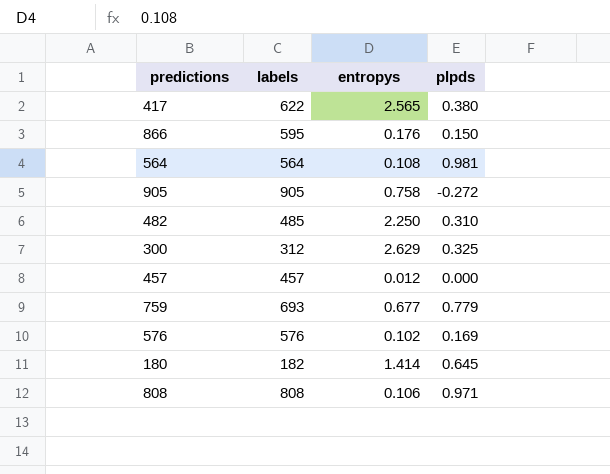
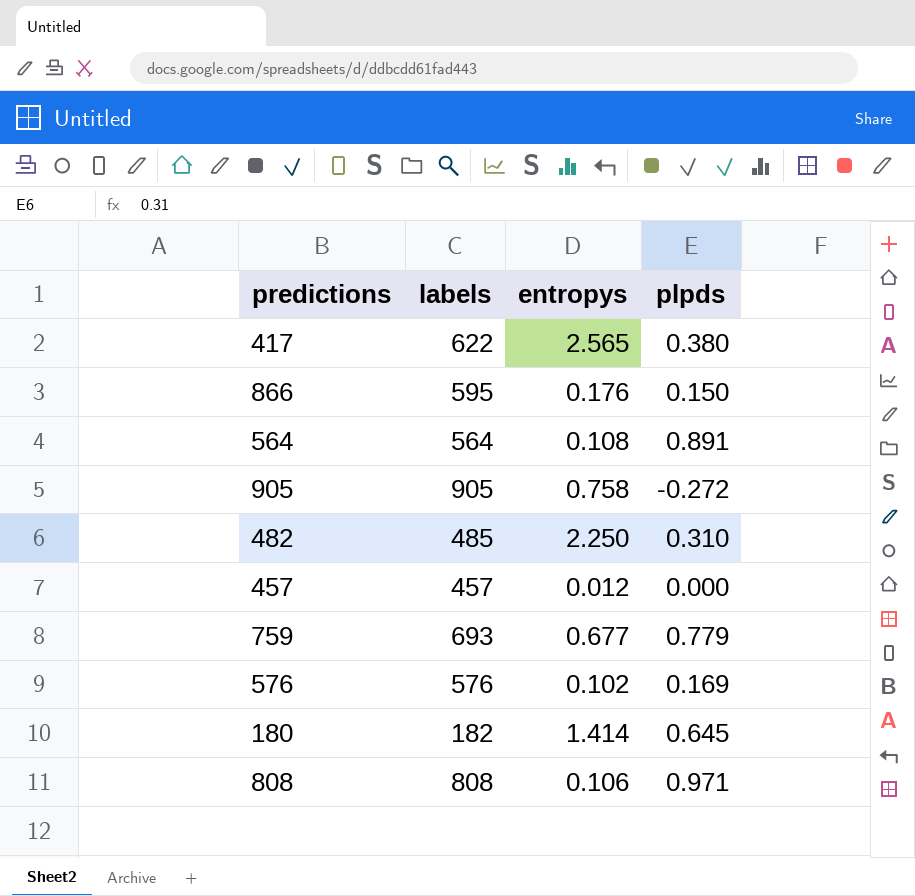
row 300: 312 | 2.629 | 0.325 -> none
564 | plpds: 0.981 -> 0.891

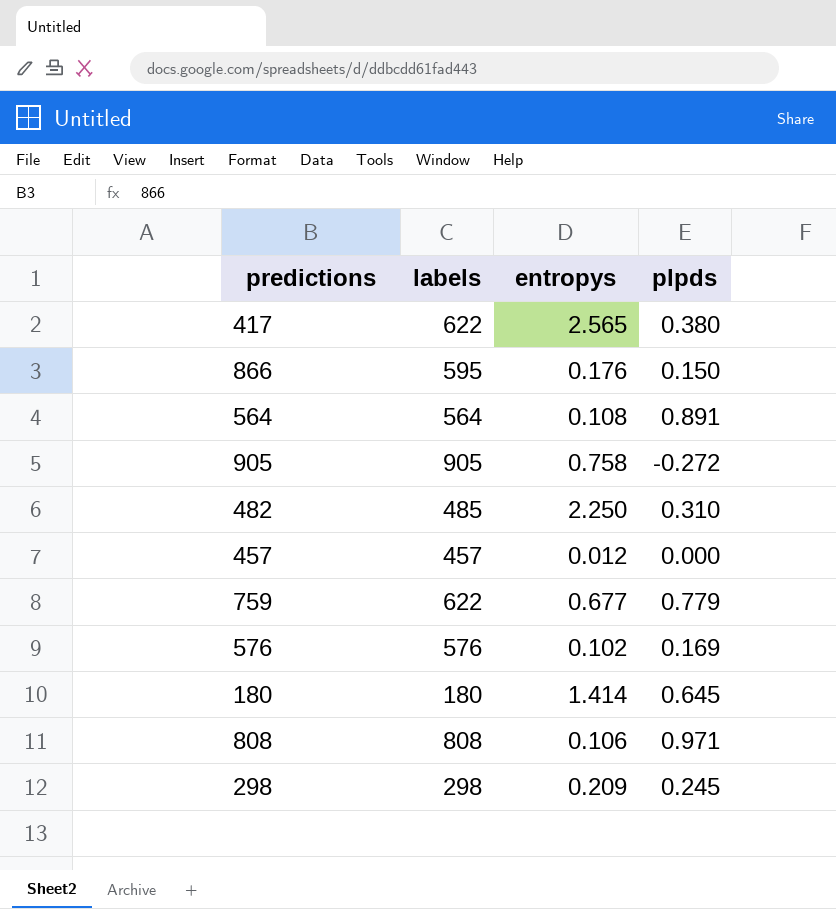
759 | labels: 693 -> 622
180 | labels: 182 -> 180
row 298: none -> 298 | 0.209 | 0.245

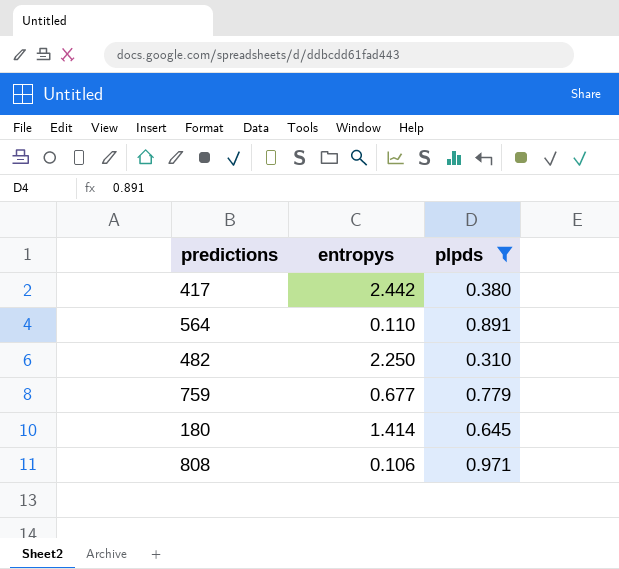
filter: none -> plpds >= 0.310
column labels | position: 2 -> none
417 | entropys: 2.565 -> 2.442
564 | entropys: 0.108 -> 0.110

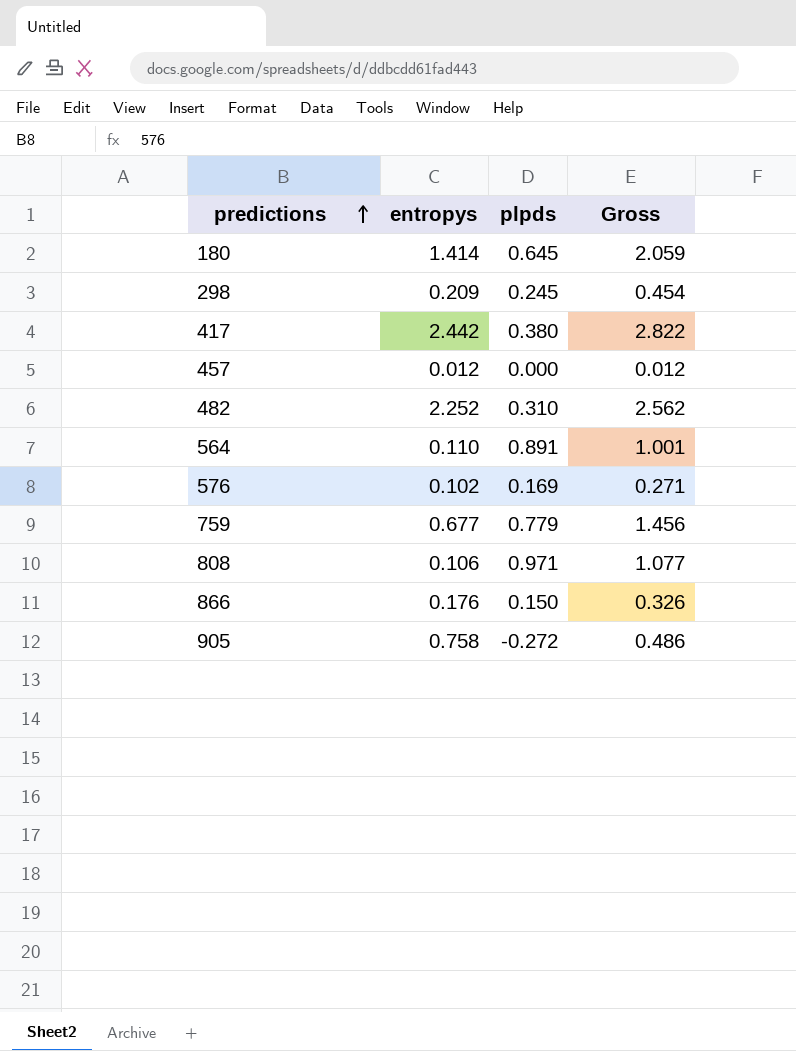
filter: plpds >= 0.310 -> none
row order: none -> predictions ascending
column Gross | formula: none -> [entropys] + [plpds]
482 | entropys: 2.250 -> 2.252

